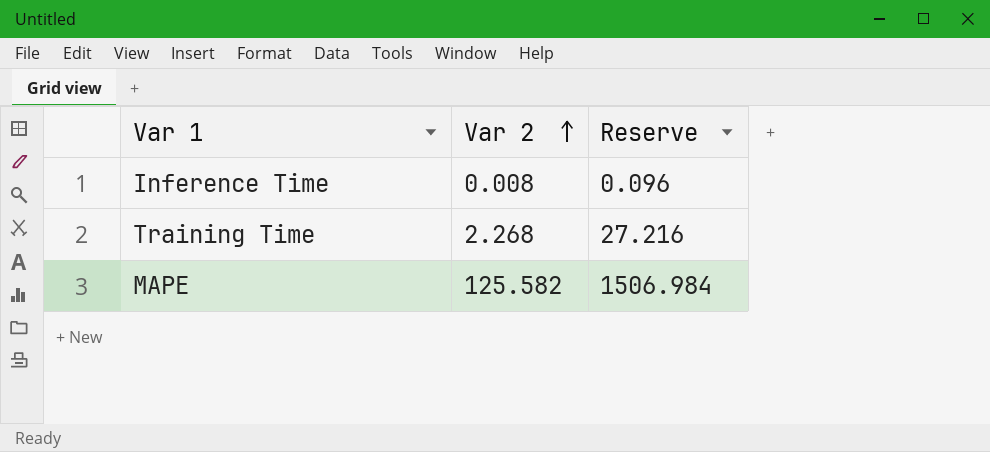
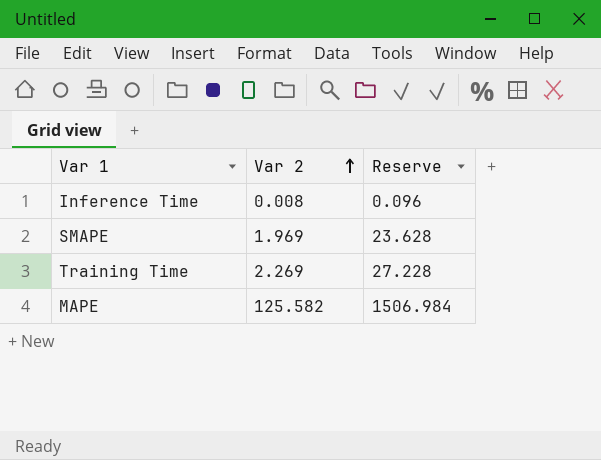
row SMAPE: none -> 1.969 | 23.628
Training Time | Var 2: 2.268 -> 2.269
Training Time | Reserve: 27.216 -> 27.228

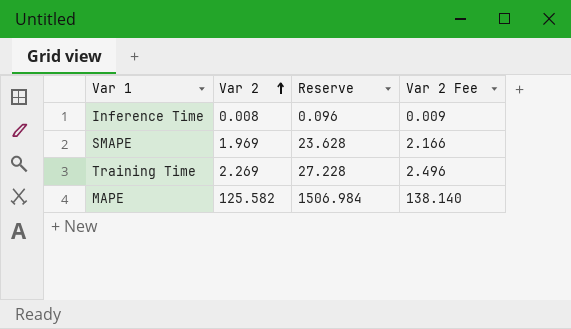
column Var 2 Fee | formula: none -> [Var 2] * 1.1

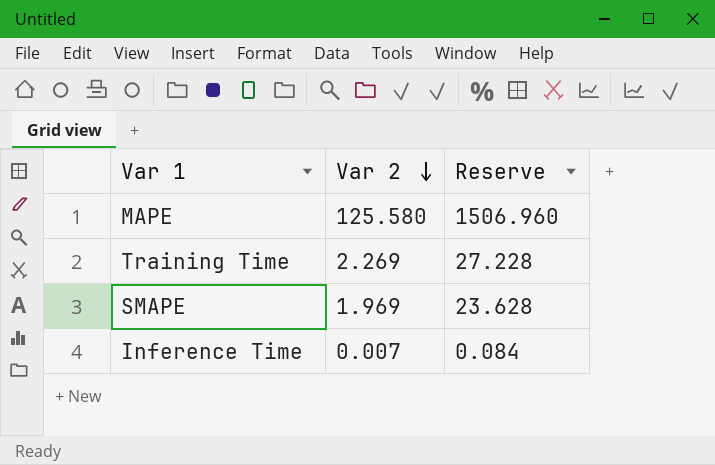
row order: Var 2 ascending -> Var 2 descending
column Var 2 Fee | formula: [Var 2] * 1.1 -> none
MAPE | Var 2: 125.582 -> 125.580
MAPE | Reserve: 1506.984 -> 1506.960
Inference Time | Var 2: 0.008 -> 0.007
Inference Time | Reserve: 0.096 -> 0.084

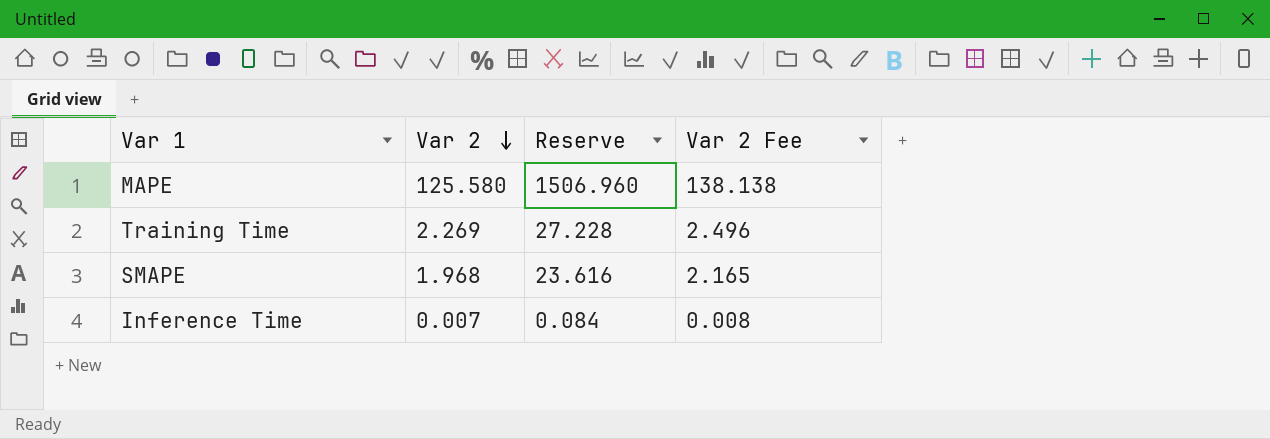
column Var 2 Fee | formula: none -> [Var 2] * 1.1
SMAPE | Var 2: 1.969 -> 1.968
SMAPE | Reserve: 23.628 -> 23.616

